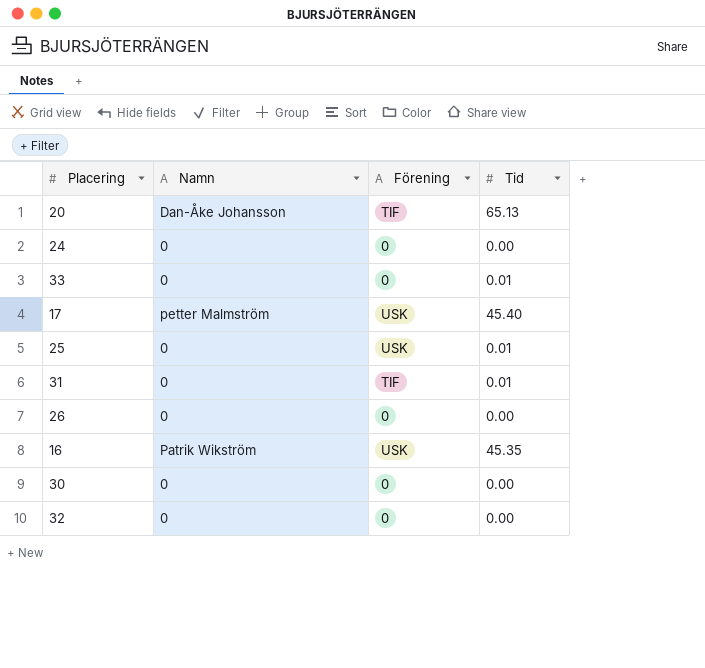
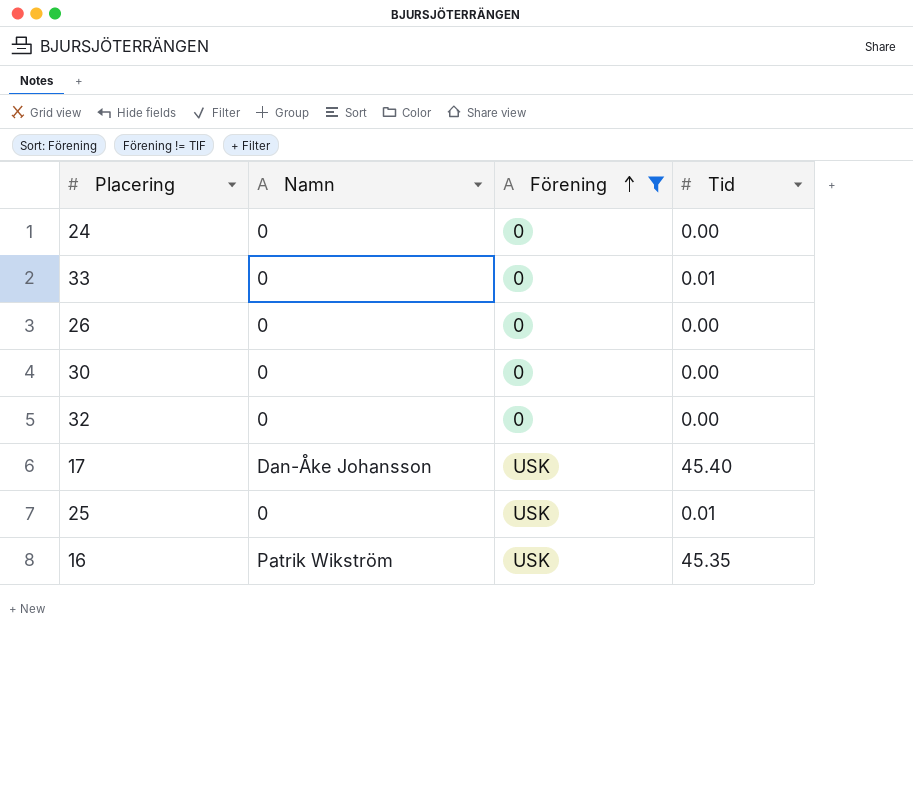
filter: none -> Förening != TIF
row order: none -> Förening ascending
17 | Namn: petter Malmström -> Dan-Åke Johansson

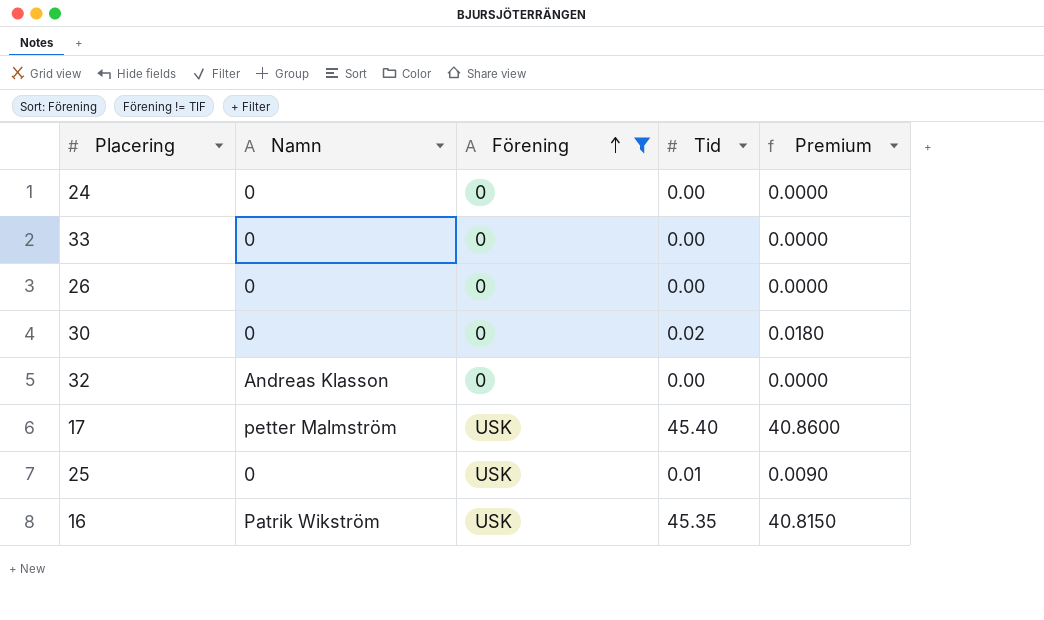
column Premium | formula: none -> [Tid] * 0.9
33 | Tid: 0.01 -> 0.00
30 | Tid: 0.00 -> 0.02
32 | Namn: 0 -> Andreas Klasson
17 | Namn: Dan-Åke Johansson -> petter Malmström

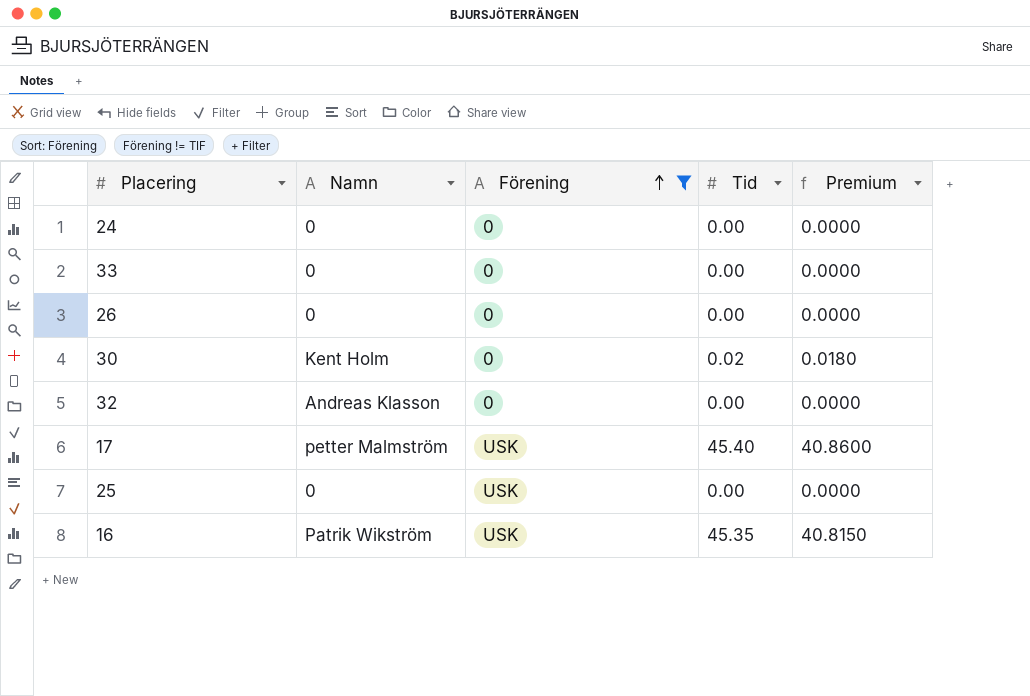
30 | Namn: 0 -> Kent Holm
25 | Tid: 0.01 -> 0.00
25 | Premium: 0.0090 -> 0.0000

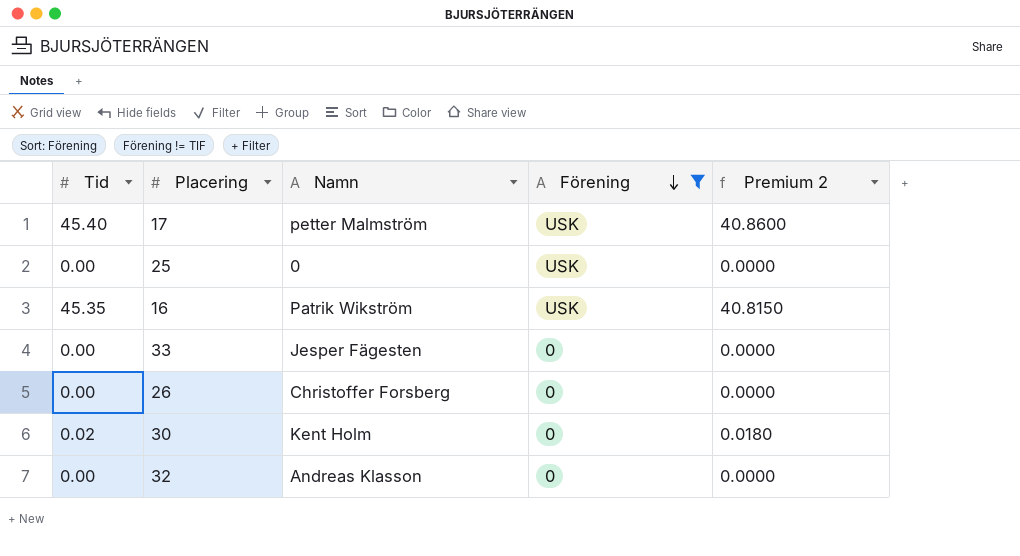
row order: Förening ascending -> Förening descending
column Tid | position: 4 -> 1
column name: Premium -> Premium 2
row 24: 0 | 0 | 0.00 | 0.0000 -> none
33 | Namn: 0 -> Jesper Fägesten
26 | Namn: 0 -> Christoffer Forsberg

